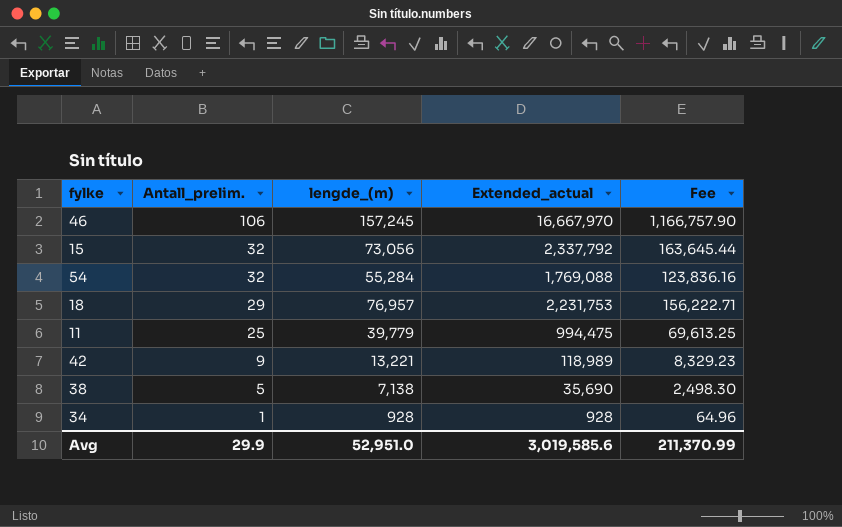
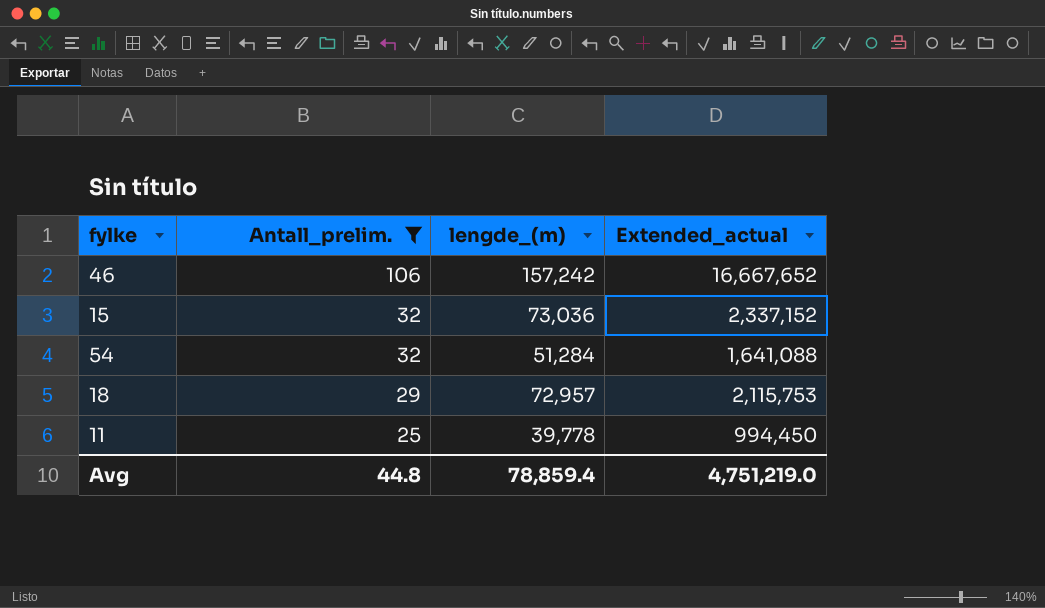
filter: none -> Antall_prelim. >= 25
column Fee | formula: [Extended_actual] * 0.07 -> none
46 | lengde_(m): 157,245 -> 157,242
46 | Extended_actual: 16,667,970 -> 16,667,652
15 | lengde_(m): 73,056 -> 73,036
15 | Extended_actual: 2,337,792 -> 2,337,152
54 | lengde_(m): 55,284 -> 51,284
54 | Extended_actual: 1,769,088 -> 1,641,088
18 | lengde_(m): 76,957 -> 72,957
18 | Extended_actual: 2,231,753 -> 2,115,753
11 | lengde_(m): 39,779 -> 39,778
11 | Extended_actual: 994,475 -> 994,450
Avg | Antall_prelim.: 29.9 -> 44.8
Avg | lengde_(m): 52,951.0 -> 78,859.4
Avg | Extended_actual: 3,019,585.6 -> 4,751,219.0

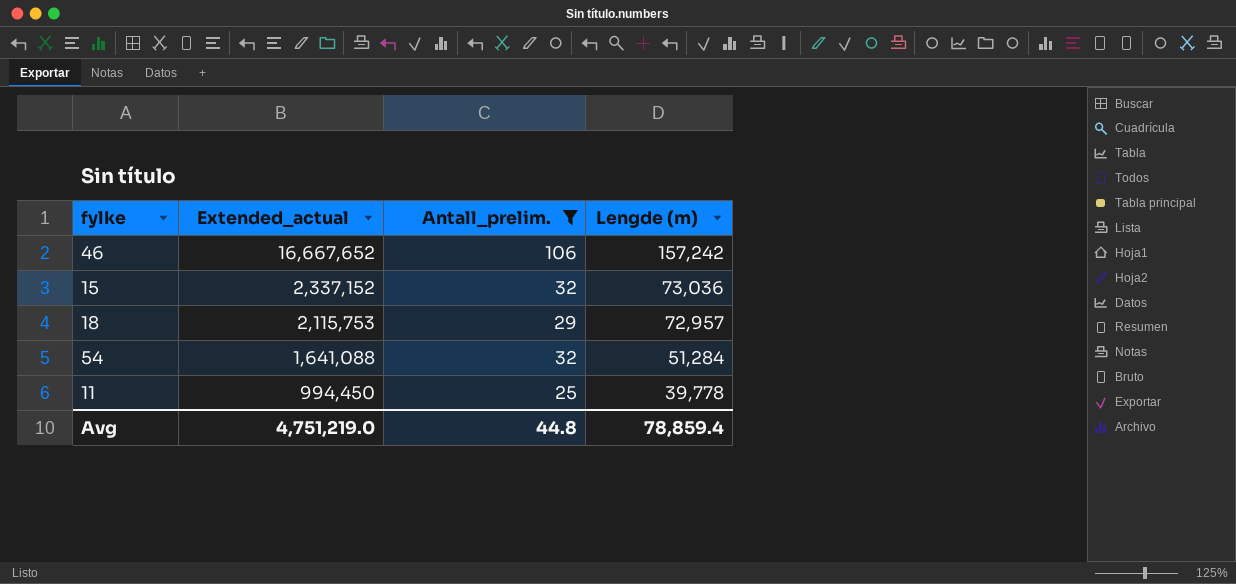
row order: Antall_prelim. descending -> Extended_actual descending
column Extended_actual | position: 4 -> 2
column name: lengde_(m) -> Lengde (m)

